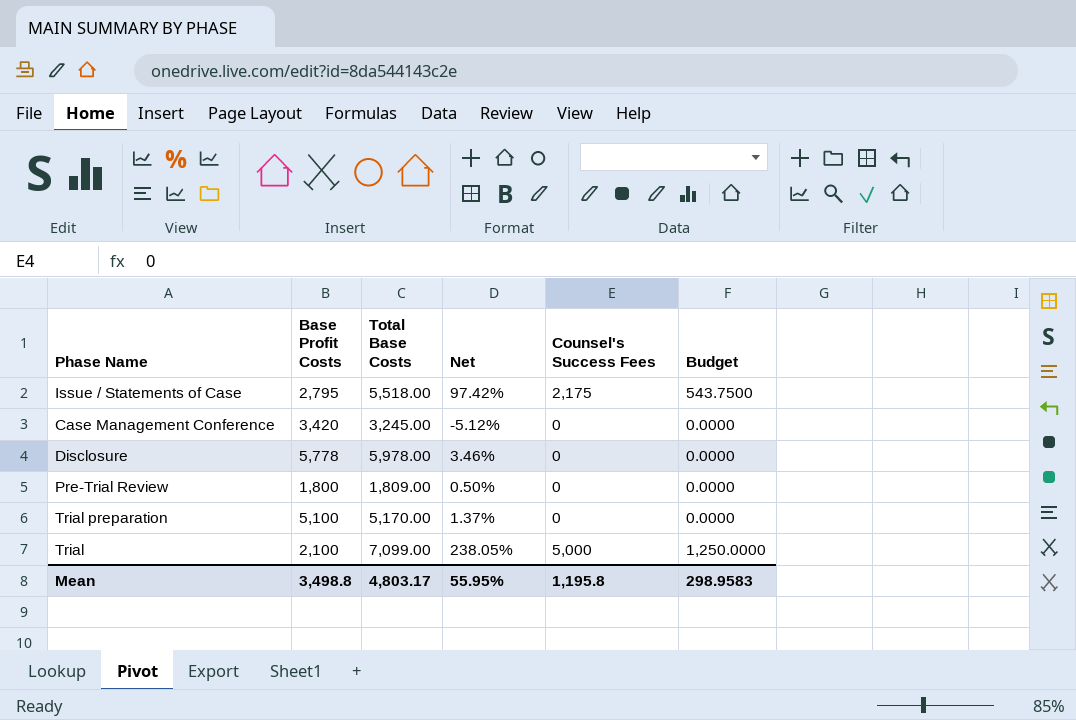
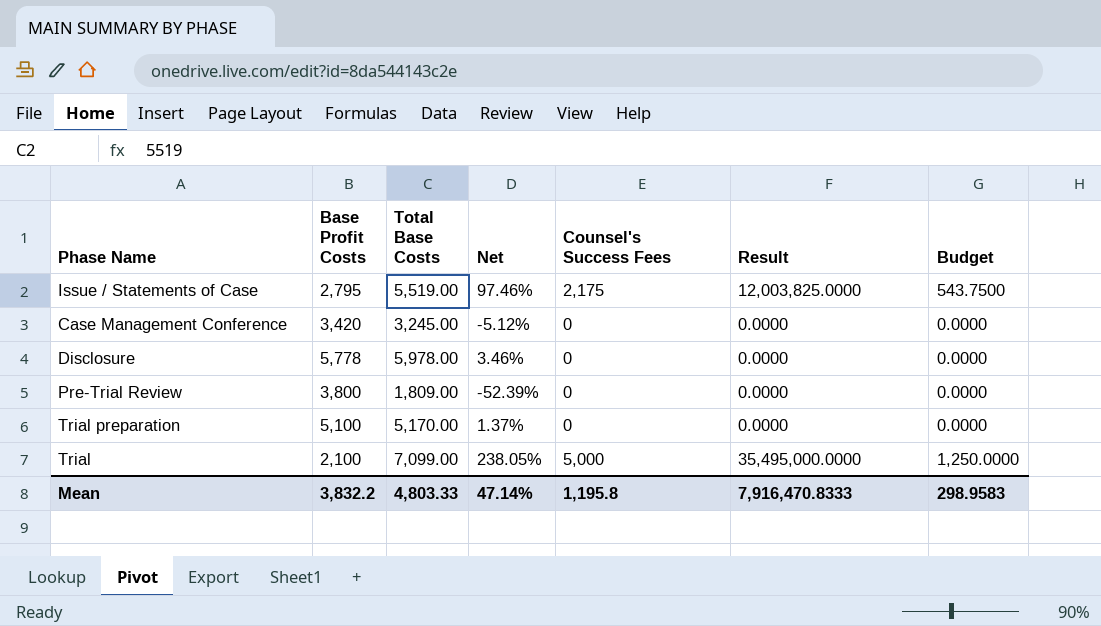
column Result | formula: none -> [Total Base Costs] * [Counsel's Success Fees]
Issue / Statements of Case | Total Base Costs: 5,518.00 -> 5,519.00
Issue / Statements of Case | Net: 97.42% -> 97.46%
Pre-Trial Review | Base Profit Costs: 1,800 -> 3,800
Pre-Trial Review | Net: 0.50% -> -52.39%
Mean | Base Profit Costs: 3,498.8 -> 3,832.2
Mean | Total Base Costs: 4,803.17 -> 4,803.33
Mean | Net: 55.95% -> 47.14%

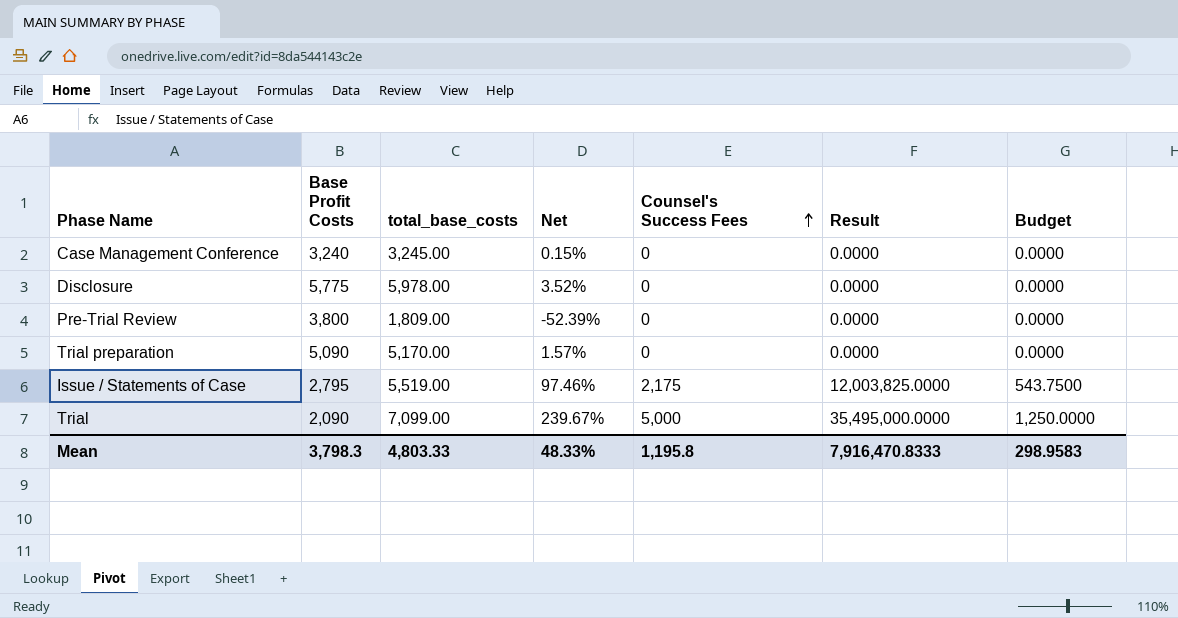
row order: none -> Counsel's Success Fees ascending
column name: Total Base Costs -> total_base_costs
Case Management Conference | Base Profit Costs: 3,420 -> 3,240
Case Management Conference | Net: -5.12% -> 0.15%
Disclosure | Base Profit Costs: 5,778 -> 5,775
Disclosure | Net: 3.46% -> 3.52%
Trial preparation | Base Profit Costs: 5,100 -> 5,090
Trial preparation | Net: 1.37% -> 1.57%
Trial | Base Profit Costs: 2,100 -> 2,090
Trial | Net: 238.05% -> 239.67%
Mean | Base Profit Costs: 3,832.2 -> 3,798.3
Mean | Net: 47.14% -> 48.33%

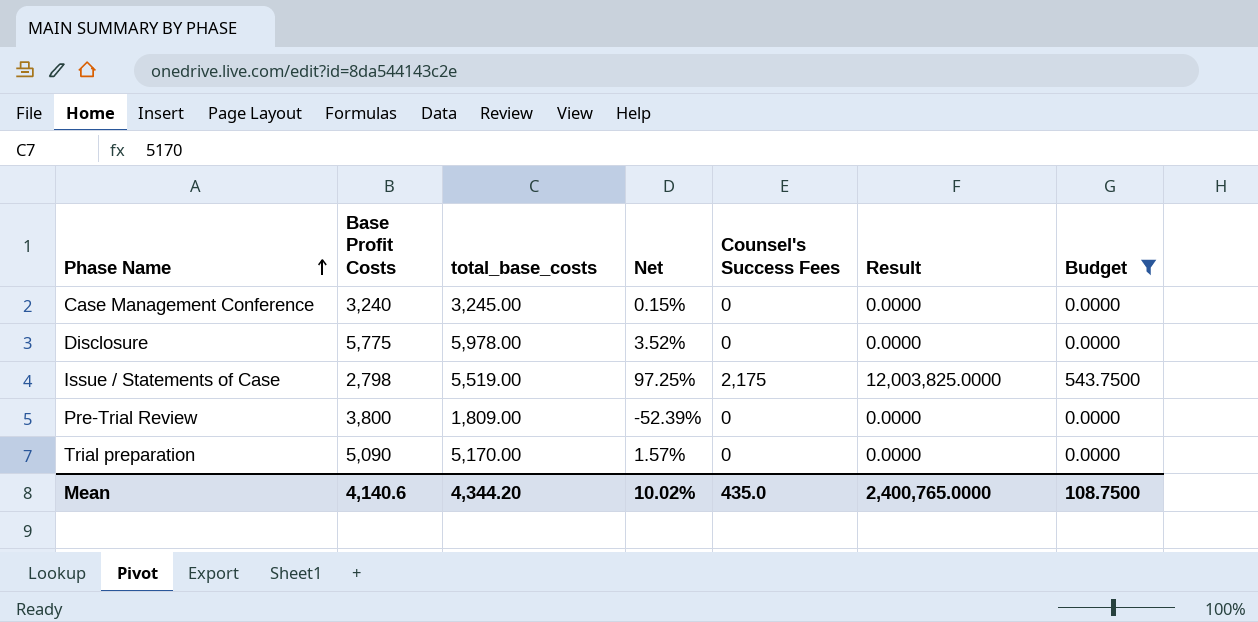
filter: none -> Budget != 1,250.0000
row order: Counsel's Success Fees ascending -> Phase Name ascending
Issue / Statements of Case | Base Profit Costs: 2,795 -> 2,798
Issue / Statements of Case | Net: 97.46% -> 97.25%
Mean | Base Profit Costs: 3,798.3 -> 4,140.6
Mean | total_base_costs: 4,803.33 -> 4,344.20
Mean | Net: 48.33% -> 10.02%
Mean | Counsel's Success Fees: 1,195.8 -> 435.0
Mean | Result: 7,916,470.8333 -> 2,400,765.0000
Mean | Budget: 298.9583 -> 108.7500

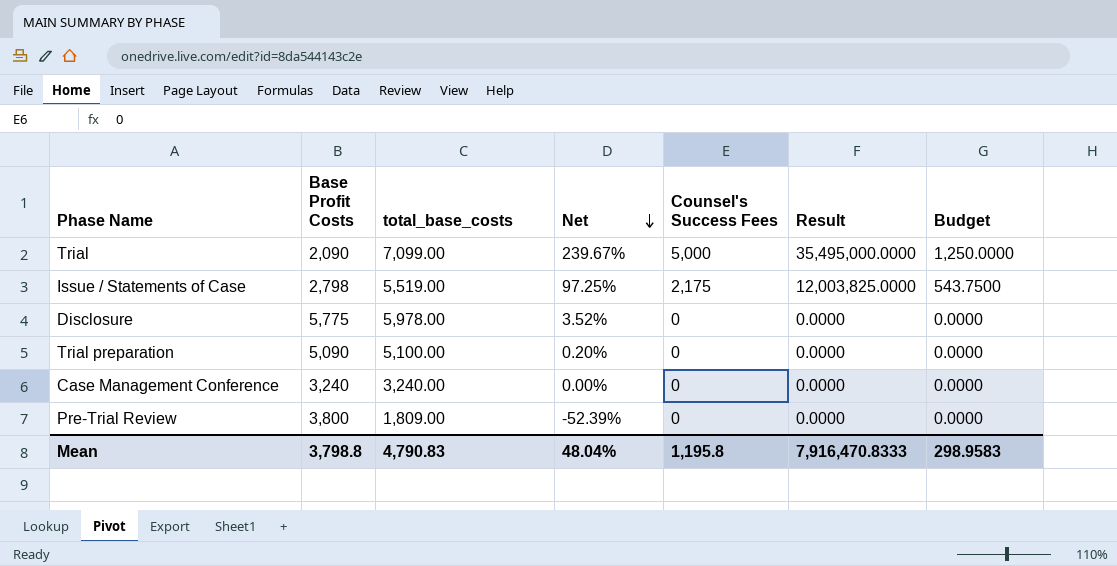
filter: Budget != 1,250.0000 -> none
row order: Phase Name ascending -> Net descending
Trial preparation | total_base_costs: 5,170.00 -> 5,100.00
Trial preparation | Net: 1.57% -> 0.20%
Case Management Conference | total_base_costs: 3,245.00 -> 3,240.00
Case Management Conference | Net: 0.15% -> 0.00%
Mean | Base Profit Costs: 4,140.6 -> 3,798.8
Mean | total_base_costs: 4,344.20 -> 4,790.83
Mean | Net: 10.02% -> 48.04%
Mean | Counsel's Success Fees: 435.0 -> 1,195.8
Mean | Result: 2,400,765.0000 -> 7,916,470.8333
Mean | Budget: 108.7500 -> 298.9583

